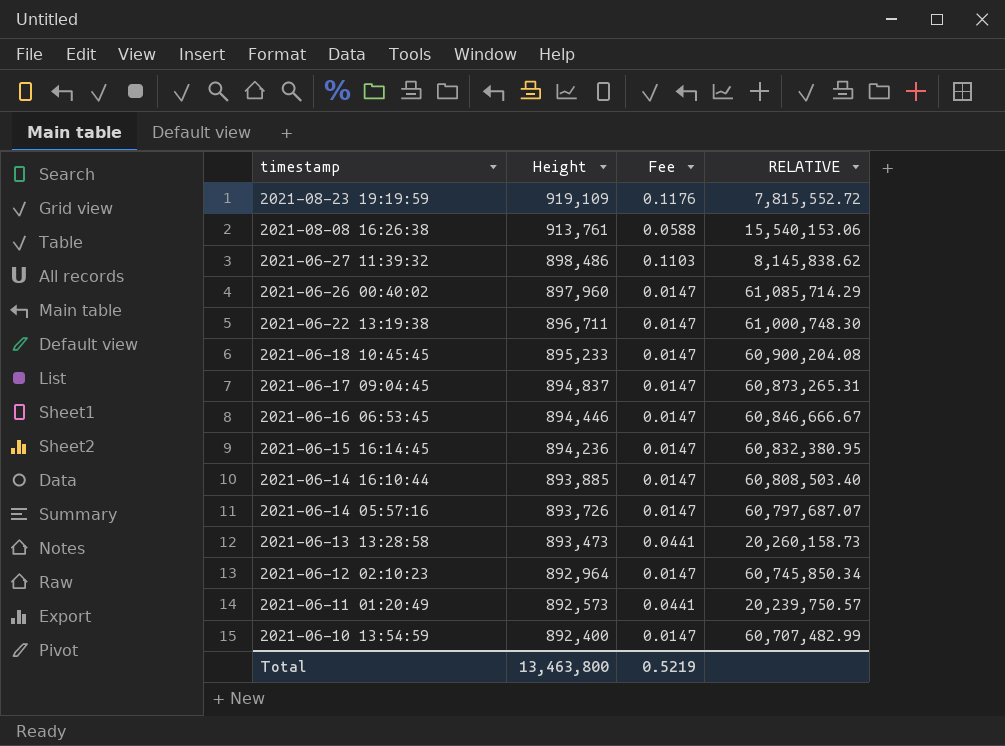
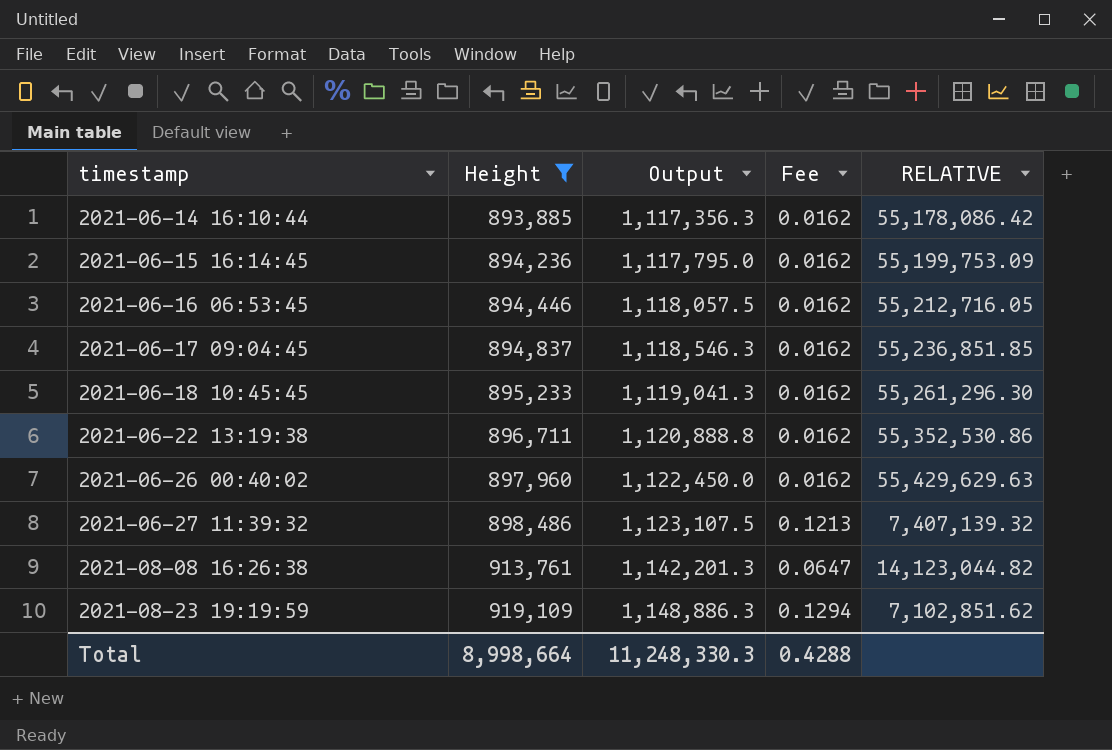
filter: none -> Height >= 893,885
row order: timestamp descending -> timestamp ascending
column Output | formula: none -> [Height] * 1.25
2021-06-14 16:10:44 | Fee: 0.0147 -> 0.0162
2021-06-14 16:10:44 | RELATIVE: 60,808,503.40 -> 55,178,086.42
2021-06-15 16:14:45 | Fee: 0.0147 -> 0.0162
2021-06-15 16:14:45 | RELATIVE: 60,832,380.95 -> 55,199,753.09
2021-06-16 06:53:45 | Fee: 0.0147 -> 0.0162
2021-06-16 06:53:45 | RELATIVE: 60,846,666.67 -> 55,212,716.05
2021-06-17 09:04:45 | Fee: 0.0147 -> 0.0162
2021-06-17 09:04:45 | RELATIVE: 60,873,265.31 -> 55,236,851.85
2021-06-18 10:45:45 | Fee: 0.0147 -> 0.0162
2021-06-18 10:45:45 | RELATIVE: 60,900,204.08 -> 55,261,296.30
2021-06-22 13:19:38 | Fee: 0.0147 -> 0.0162
2021-06-22 13:19:38 | RELATIVE: 61,000,748.30 -> 55,352,530.86
2021-06-26 00:40:02 | Fee: 0.0147 -> 0.0162
2021-06-26 00:40:02 | RELATIVE: 61,085,714.29 -> 55,429,629.63
2021-06-27 11:39:32 | Fee: 0.1103 -> 0.1213
2021-06-27 11:39:32 | RELATIVE: 8,145,838.62 -> 7,407,139.32
2021-08-08 16:26:38 | Fee: 0.0588 -> 0.0647
2021-08-08 16:26:38 | RELATIVE: 15,540,153.06 -> 14,123,044.82
2021-08-23 19:19:59 | Fee: 0.1176 -> 0.1294
2021-08-23 19:19:59 | RELATIVE: 7,815,552.72 -> 7,102,851.62
Total | Height: 13,463,800 -> 8,998,664
Total | Fee: 0.5219 -> 0.4288

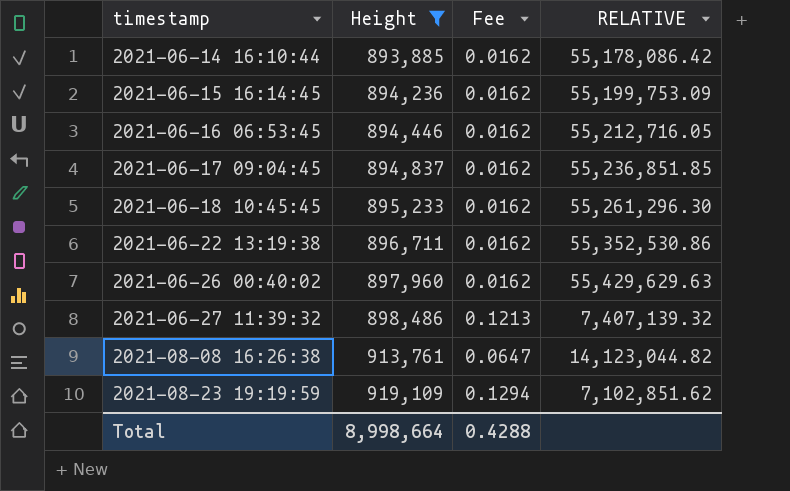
column Output | formula: [Height] * 1.25 -> none

